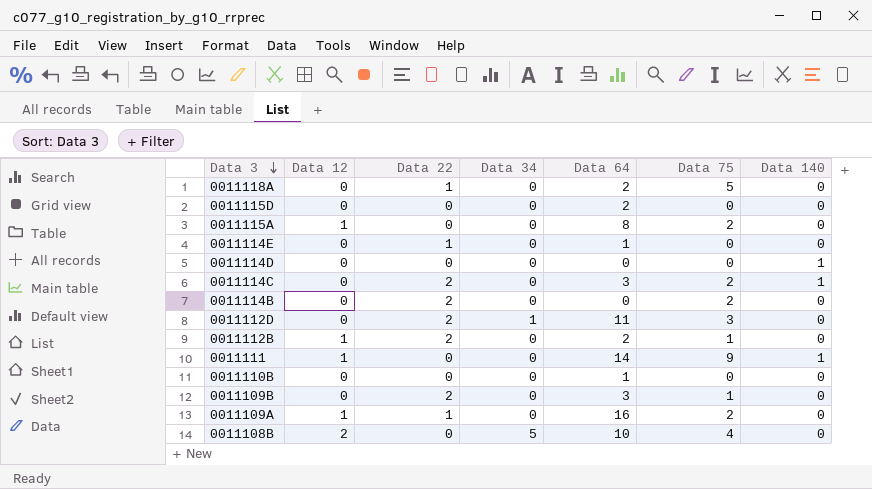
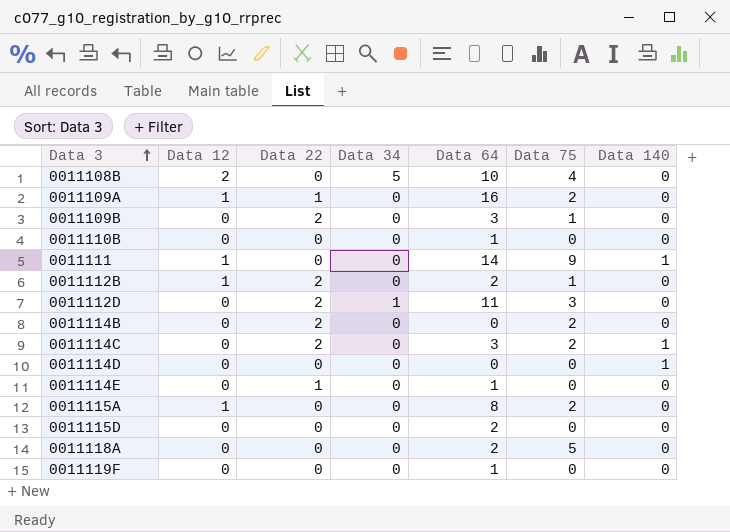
row order: Data 3 descending -> Data 3 ascending
0011118A | Data 22: 1 -> 0
row 0011119F: none -> 0 | 0 | 0 | 1 | 0 | 0

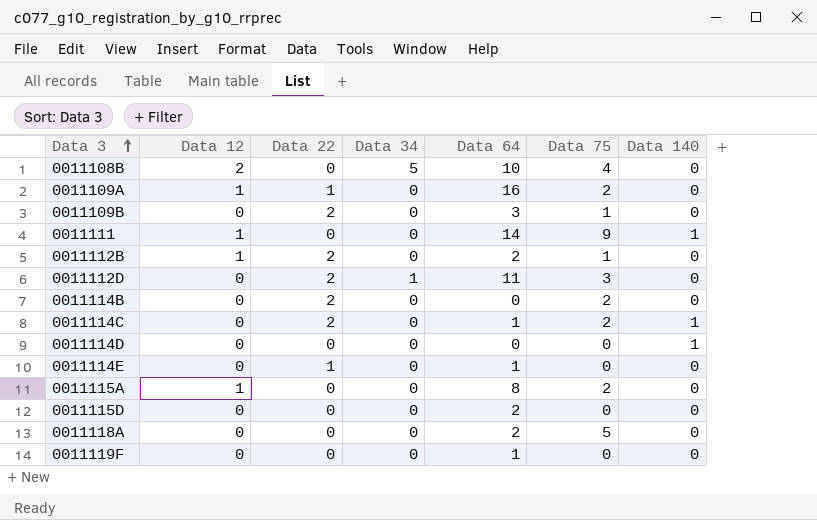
row 0011110B: 0 | 0 | 0 | 1 | 0 | 0 -> none
0011114C | Data 64: 3 -> 1

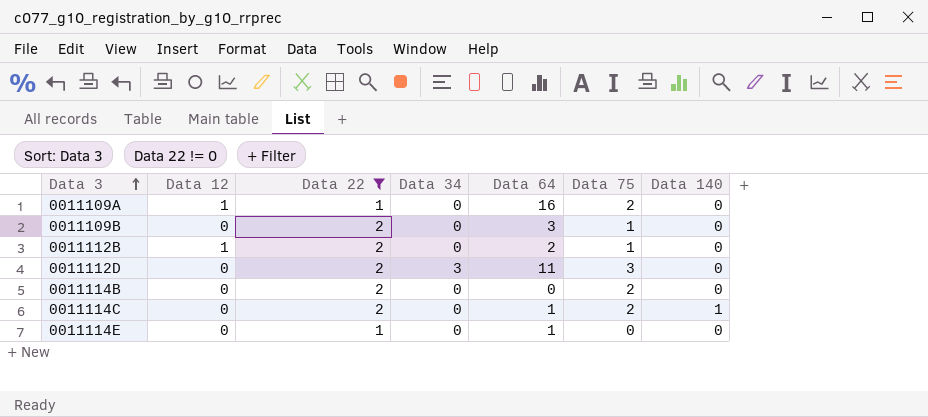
filter: none -> Data 22 != 0
0011112D | Data 34: 1 -> 3

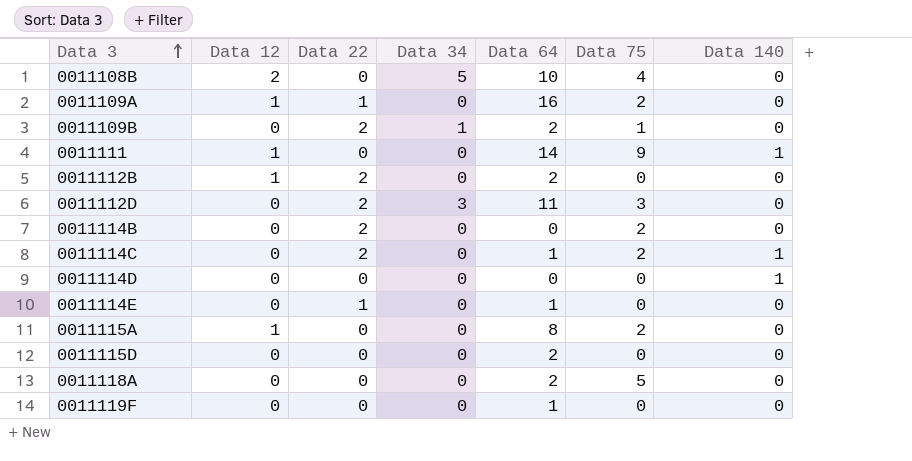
filter: Data 22 != 0 -> none
0011109B | Data 34: 0 -> 1
0011109B | Data 64: 3 -> 2
0011112B | Data 75: 1 -> 0

